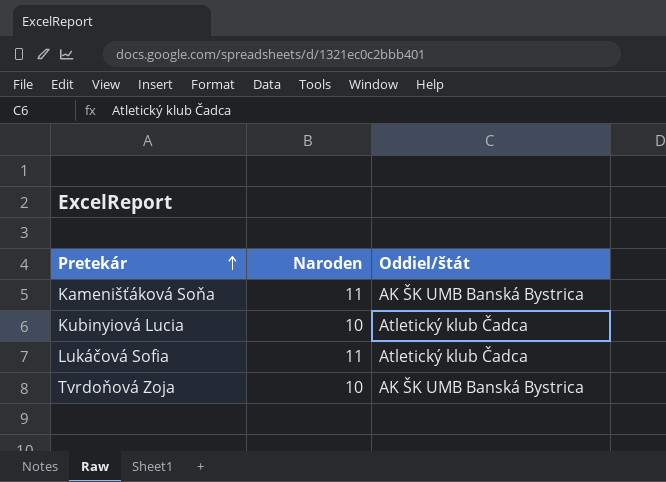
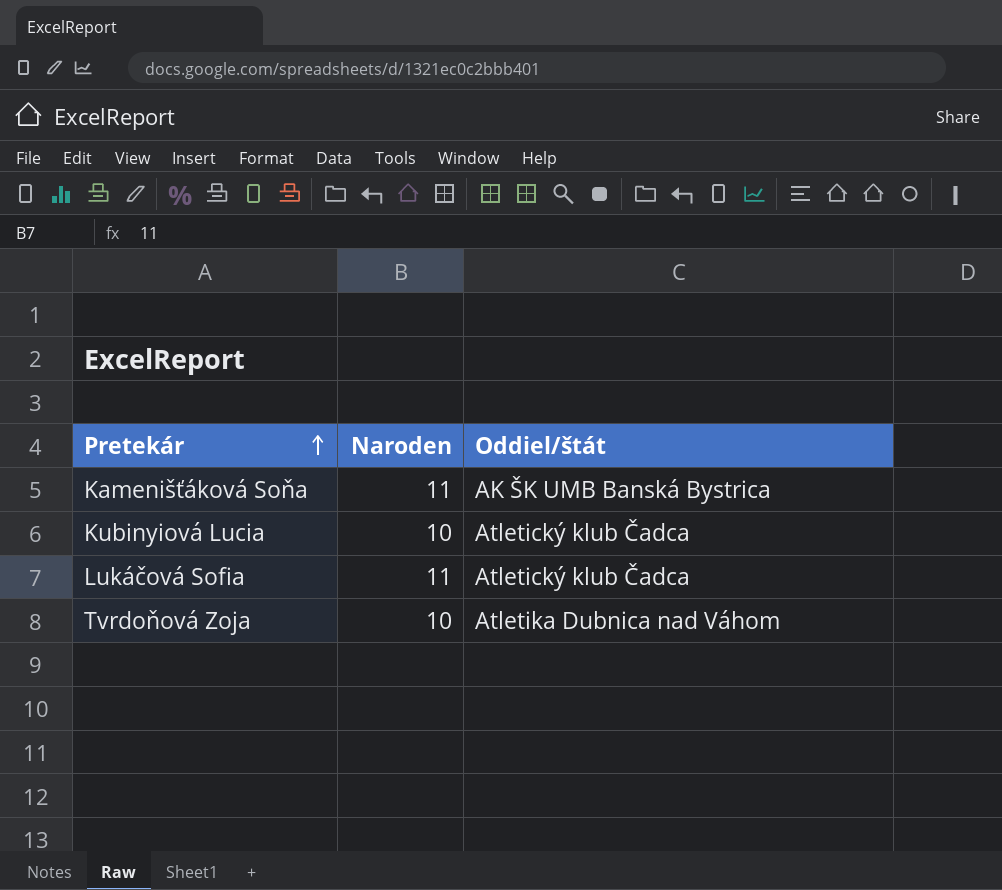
Tvrdoňová Zoja | Oddiel/štát: AK ŠK UMB Banská Bystrica -> Atletika Dubnica nad Váhom

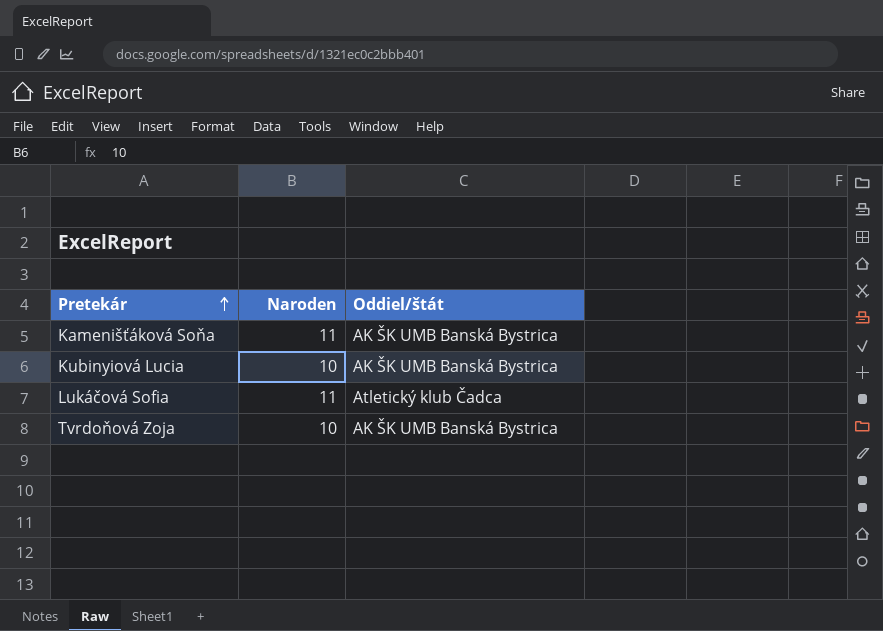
Kubinyiová Lucia | Oddiel/štát: Atletický klub Čadca -> AK ŠK UMB Banská Bystrica
Tvrdoňová Zoja | Oddiel/štát: Atletika Dubnica nad Váhom -> AK ŠK UMB Banská Bystrica

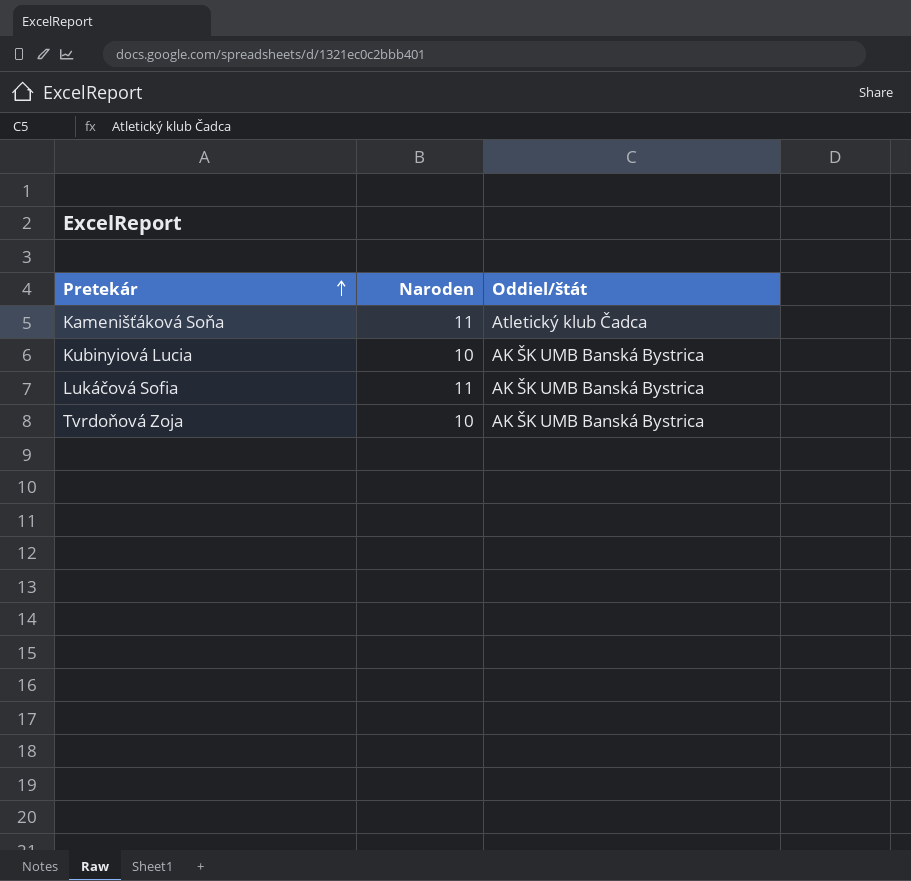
Kamenišťáková Soňa | Oddiel/štát: AK ŠK UMB Banská Bystrica -> Atletický klub Čadca
Lukáčová Sofia | Oddiel/štát: Atletický klub Čadca -> AK ŠK UMB Banská Bystrica

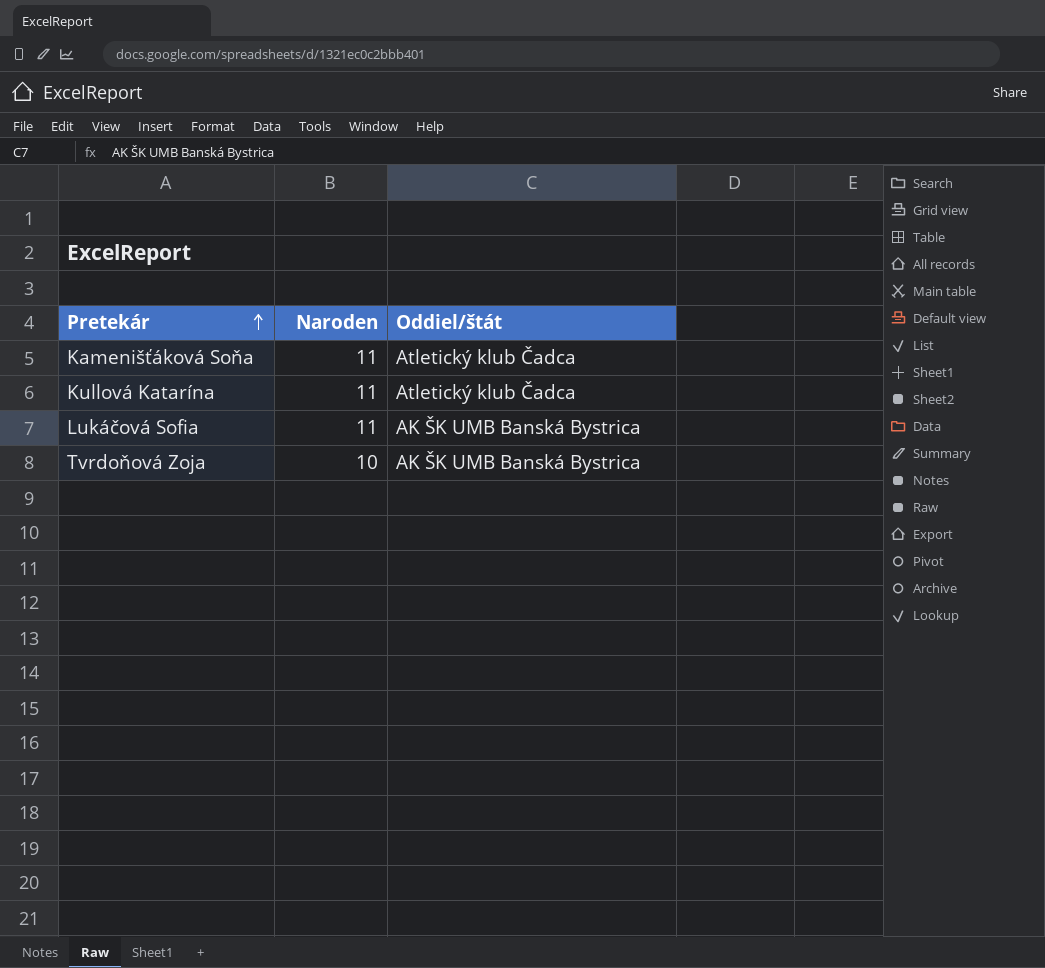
row Kubinyiová Lucia: 10 | AK ŠK UMB Banská Bystrica -> none
row Kullová Katarína: none -> 11 | Atletický klub Čadca

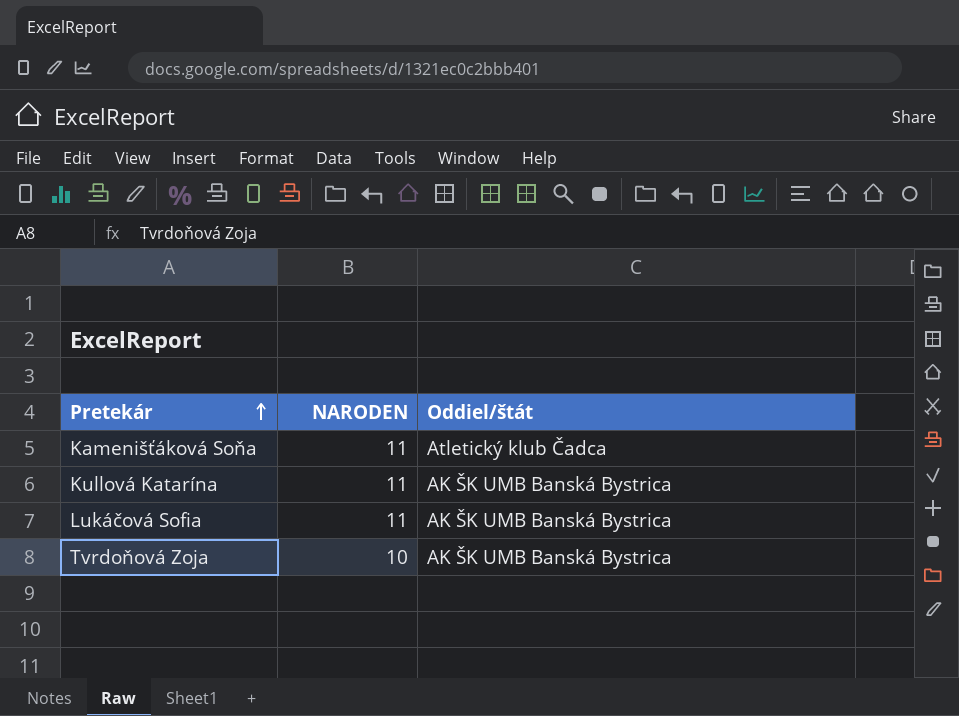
column name: Naroden -> NARODEN
Kullová Katarína | Oddiel/štát: Atletický klub Čadca -> AK ŠK UMB Banská Bystrica

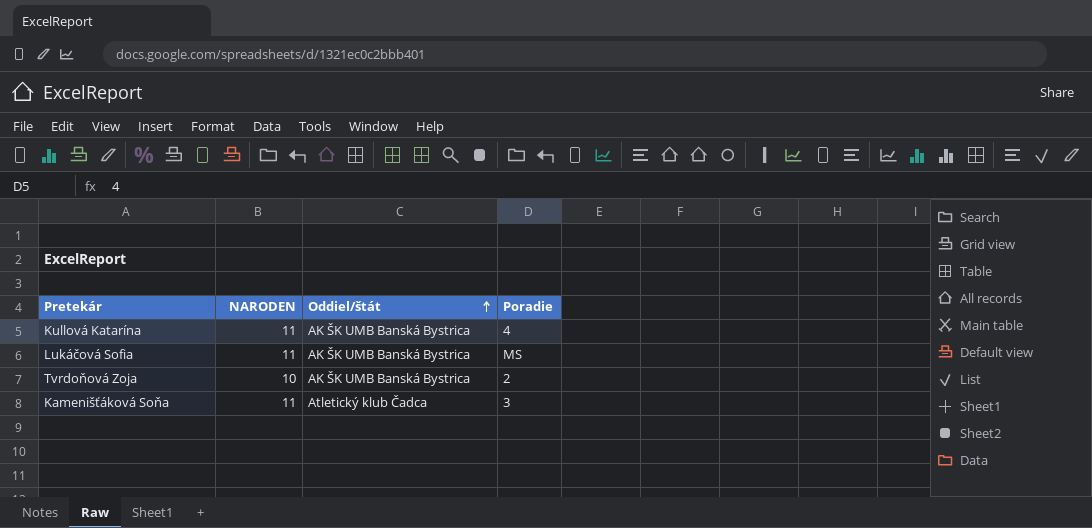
row order: Pretekár ascending -> Oddiel/štát ascending
column Poradie | position: none -> 4

